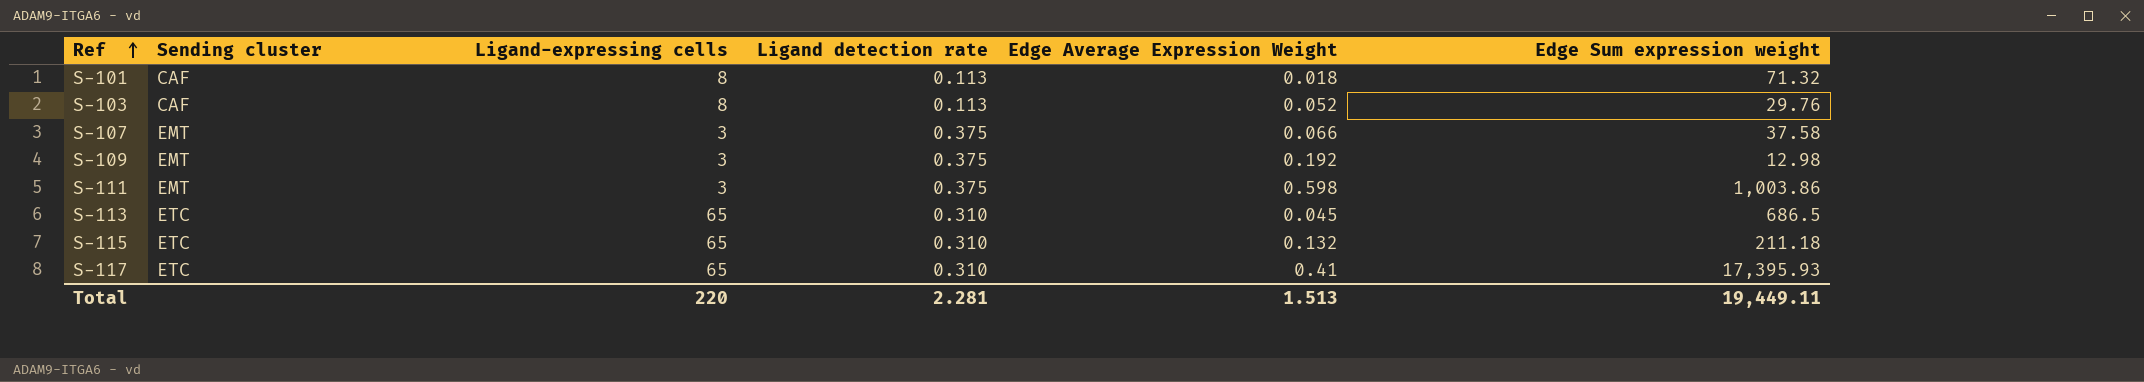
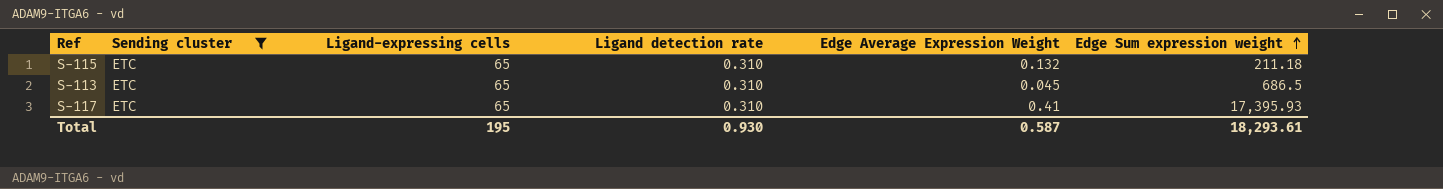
filter: none -> Sending cluster = ETC
row order: Ref ascending -> Edge Sum expression weight ascending
Total | Ligand-expressing cells: 220 -> 195
Total | Ligand detection rate: 2.281 -> 0.930
Total | Edge Average Expression Weight: 1.513 -> 0.587
Total | Edge Sum expression weight: 19,449.11 -> 18,293.61

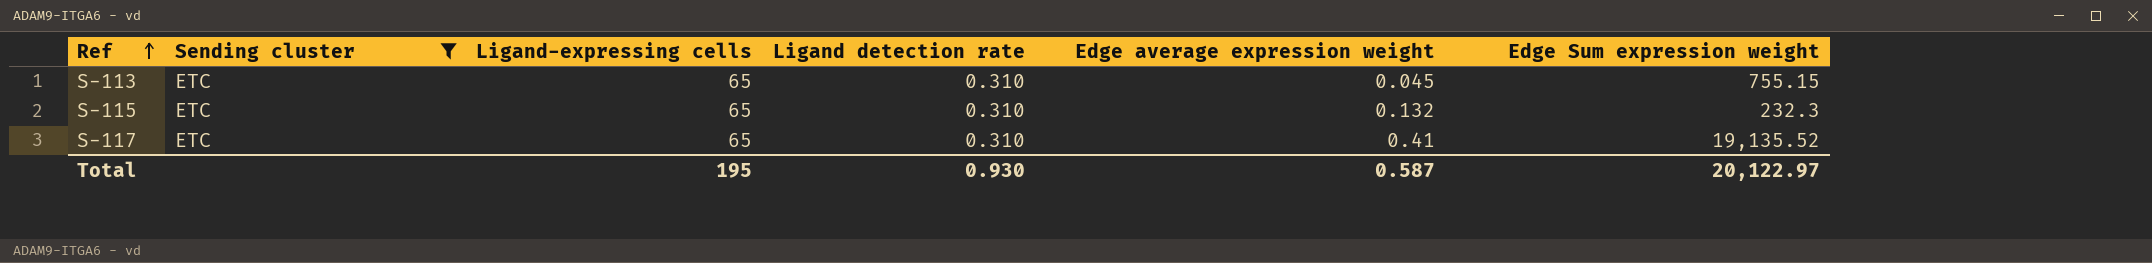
row order: Edge Sum expression weight ascending -> Ref ascending
column name: Edge Average Expression Weight -> Edge average expression weight
S-113 | Edge Sum expression weight: 686.5 -> 755.15
S-115 | Edge Sum expression weight: 211.18 -> 232.3
S-117 | Edge Sum expression weight: 17,395.93 -> 19,135.52
Total | Edge Sum expression weight: 18,293.61 -> 20,122.97

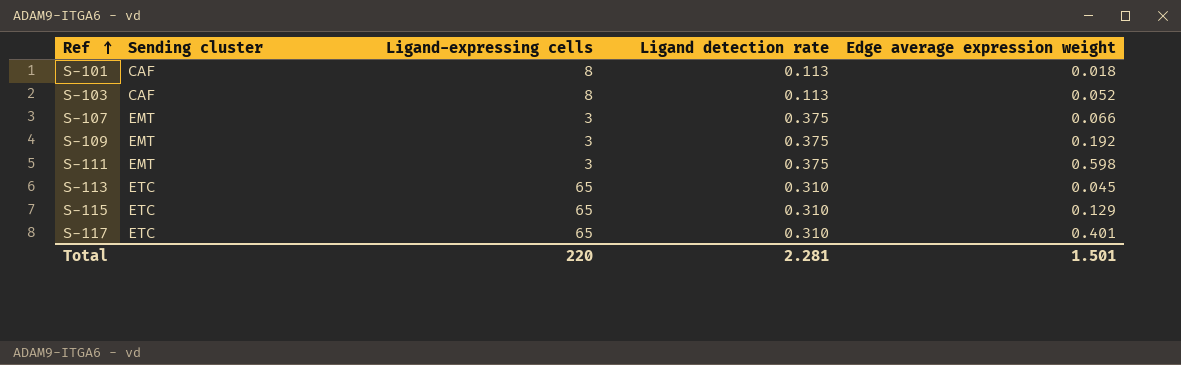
filter: Sending cluster = ETC -> none
column Edge Sum expression weight | position: 6 -> none
S-115 | Edge average expression weight: 0.132 -> 0.129
S-117 | Edge average expression weight: 0.41 -> 0.401
Total | Ligand-expressing cells: 195 -> 220
Total | Ligand detection rate: 0.930 -> 2.281
Total | Edge average expression weight: 0.587 -> 1.501

